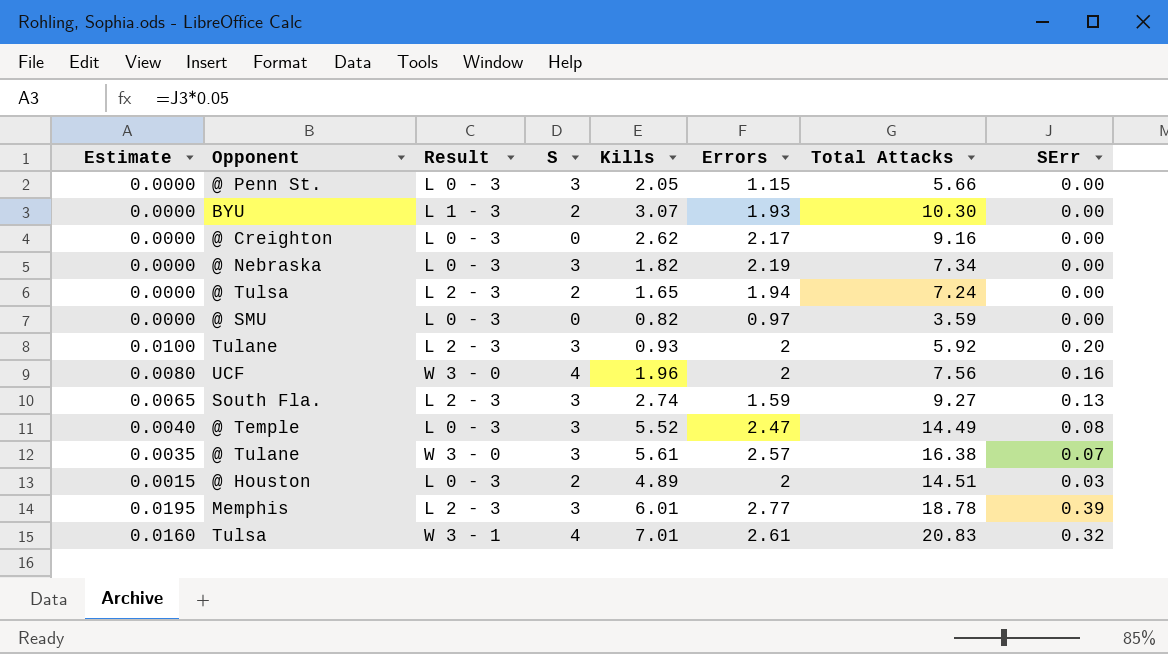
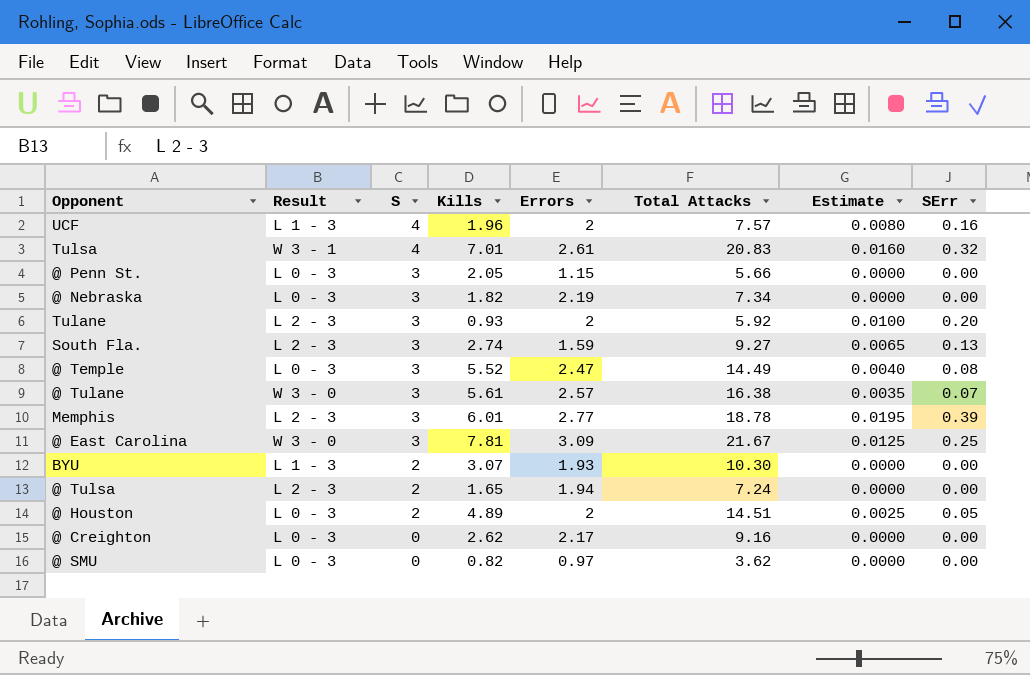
row order: none -> S descending
column Estimate | position: 1 -> 7
UCF | Result: W 3 - 0 -> L 1 - 3
UCF | Total Attacks: 7.56 -> 7.57
row @ East Carolina: none -> W 3 - 0 | 3 | 7.81 | 3.09 | 21.67 | 0.0125 | 0.25
@ Houston | Estimate: 0.0015 -> 0.0025
@ Houston | SErr: 0.03 -> 0.05
@ SMU | Total Attacks: 3.59 -> 3.62

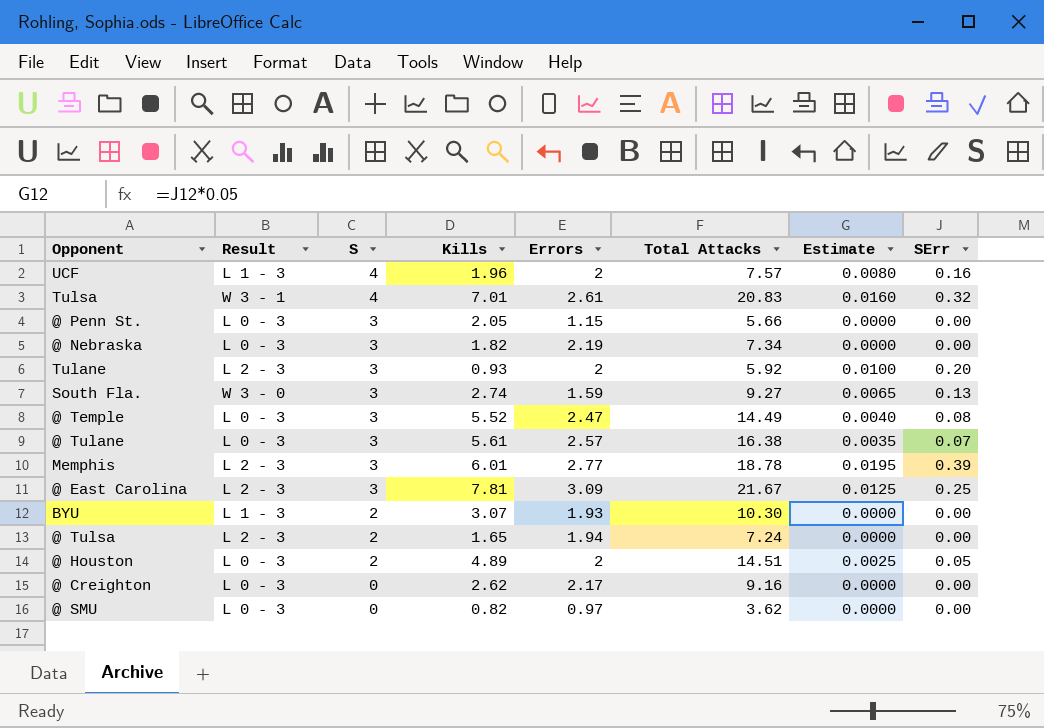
South Fla. | Result: L 2 - 3 -> W 3 - 0
@ Tulane | Result: W 3 - 0 -> L 0 - 3
@ East Carolina | Result: W 3 - 0 -> L 2 - 3

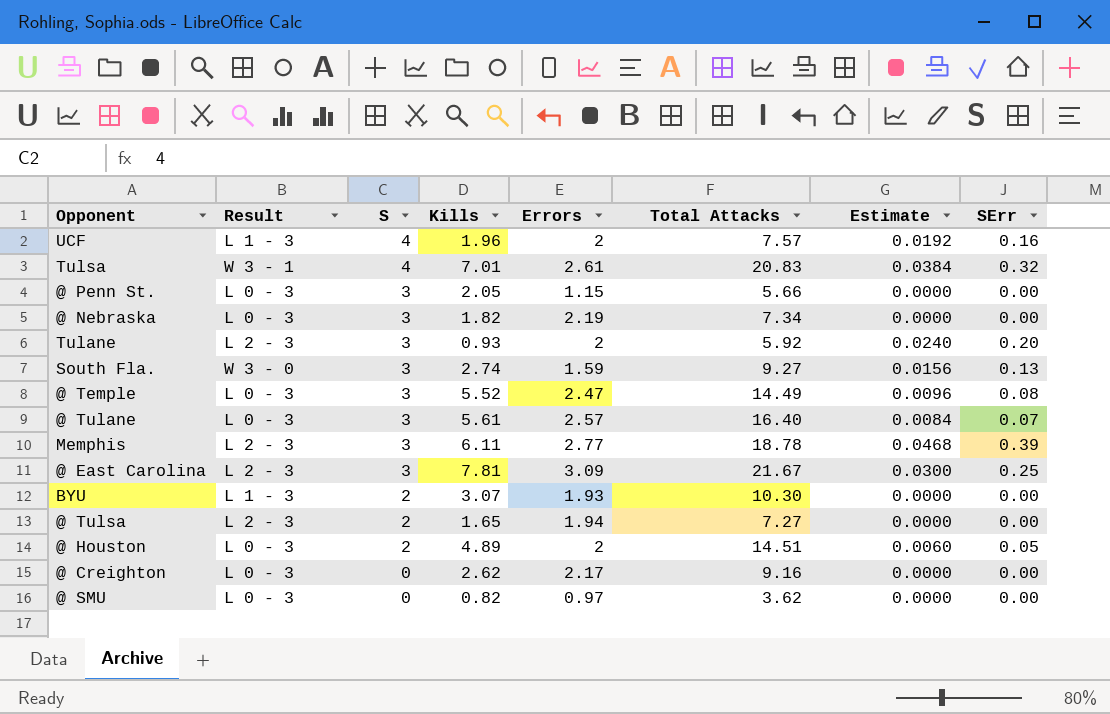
column Estimate | formula: [SErr] * 0.05 -> [SErr] * 0.12
@ Tulane | Total Attacks: 16.38 -> 16.40
Memphis | Kills: 6.01 -> 6.11
@ Tulsa | Total Attacks: 7.24 -> 7.27

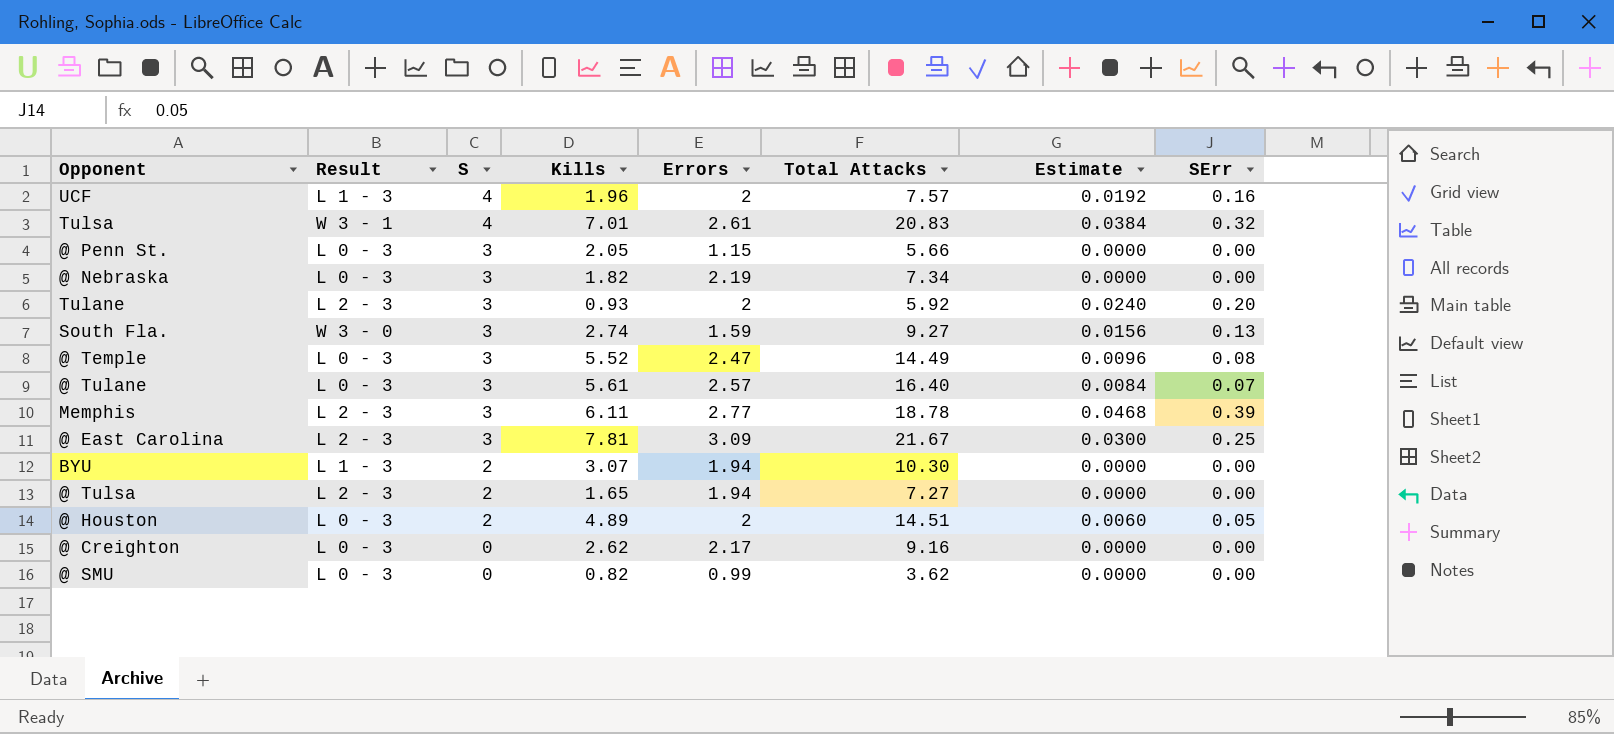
BYU | Errors: 1.93 -> 1.94
@ SMU | Errors: 0.97 -> 0.99

